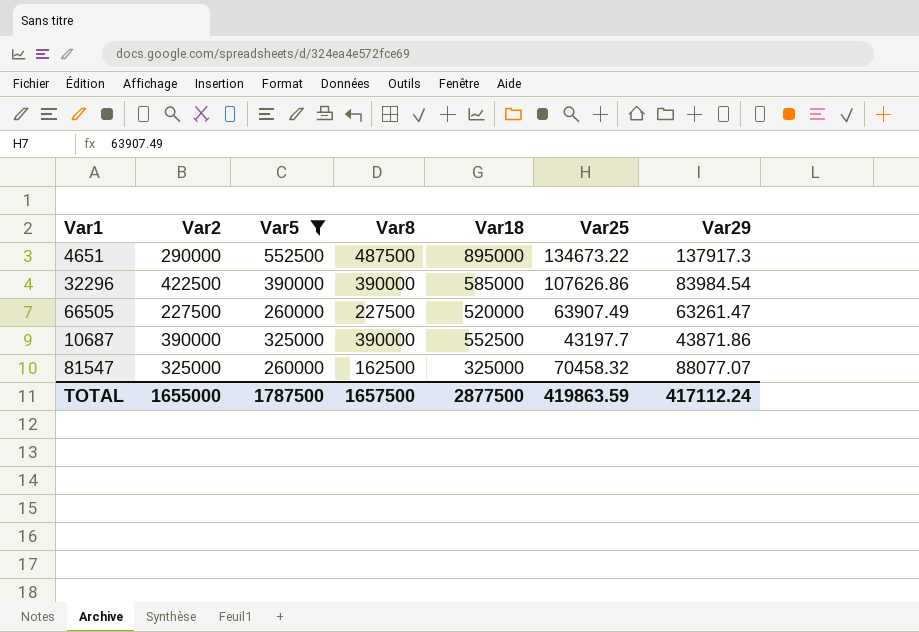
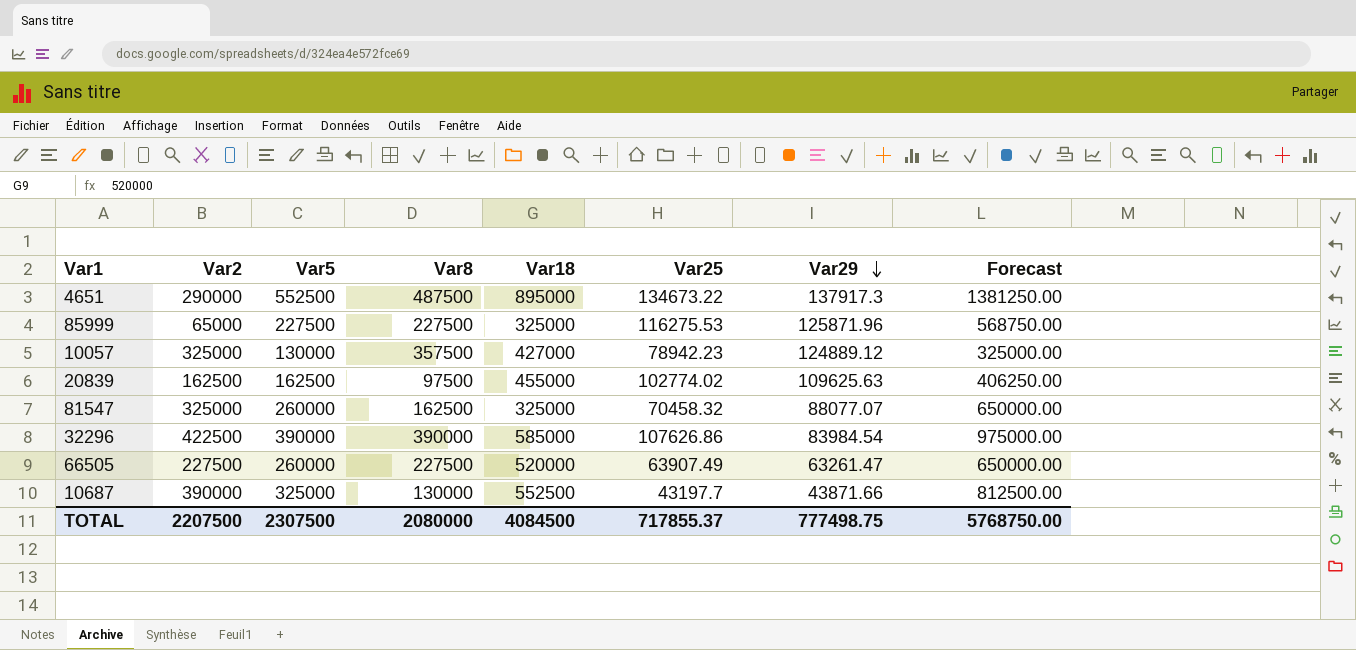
filter: Var5 >= 260000 -> none
row order: none -> Var29 descending
column Forecast | formula: none -> [Var5] * 2.5
10687 | Var8: 390000 -> 130000
10687 | Var29: 43871.86 -> 43871.66
TOTAL | Var2: 1655000 -> 2207500
TOTAL | Var5: 1787500 -> 2307500
TOTAL | Var8: 1657500 -> 2080000
TOTAL | Var18: 2877500 -> 4084500
TOTAL | Var25: 419863.59 -> 717855.37
TOTAL | Var29: 417112.24 -> 777498.75

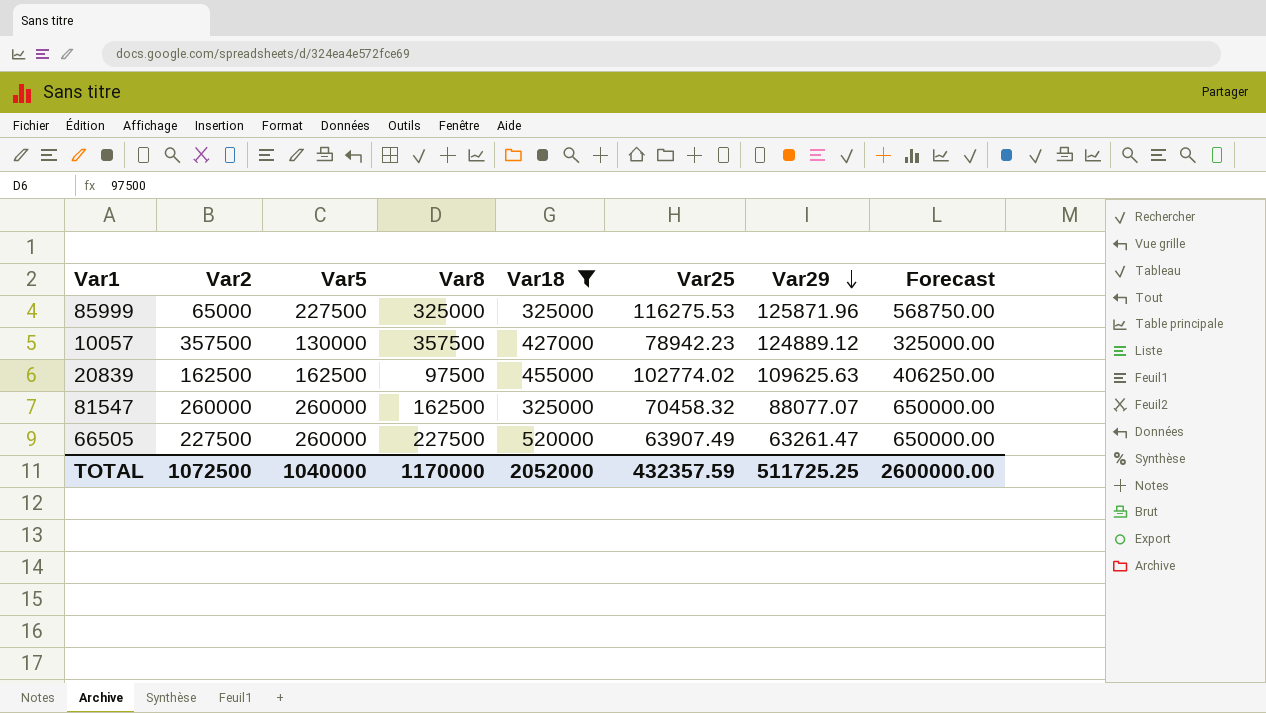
filter: none -> Var18 <= 520000
85999 | Var8: 227500 -> 325000
10057 | Var2: 325000 -> 357500
81547 | Var2: 325000 -> 260000
TOTAL | Var2: 2207500 -> 1072500
TOTAL | Var5: 2307500 -> 1040000
TOTAL | Var8: 2080000 -> 1170000
TOTAL | Var18: 4084500 -> 2052000
TOTAL | Var25: 717855.37 -> 432357.59
TOTAL | Var29: 777498.75 -> 511725.25
TOTAL | Forecast: 5768750.00 -> 2600000.00

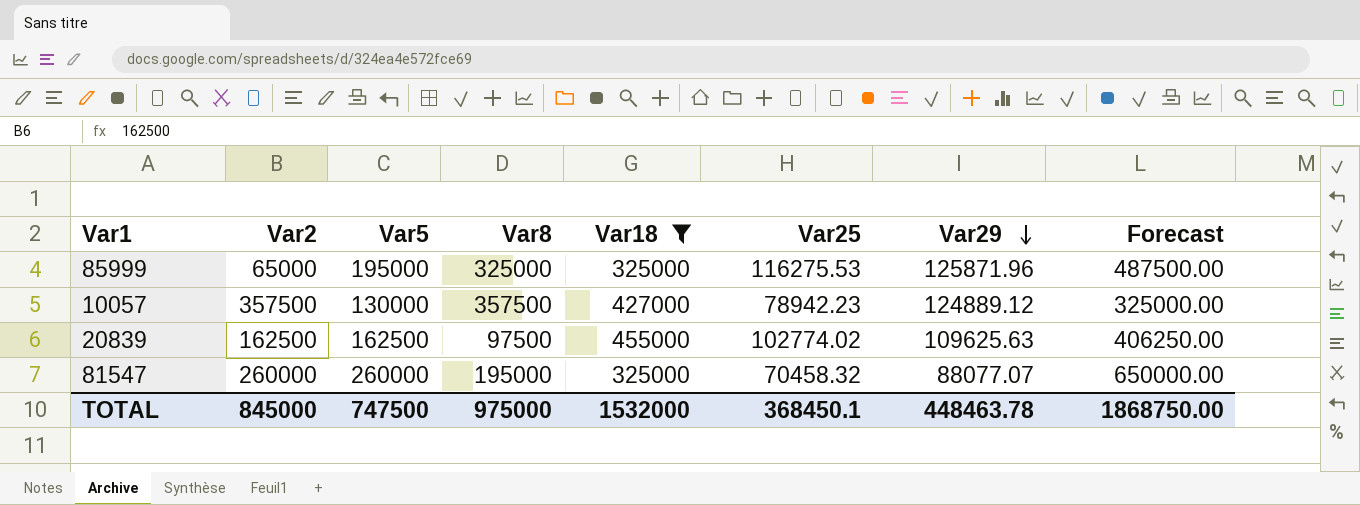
row 66505: 227500 | 260000 | 227500 | 520000 | 63907.49 | 63261.47 | 650000.00 -> none
85999 | Var5: 227500 -> 195000
85999 | Forecast: 568750.00 -> 487500.00
81547 | Var8: 162500 -> 195000
TOTAL | Var2: 1072500 -> 845000
TOTAL | Var5: 1040000 -> 747500
TOTAL | Var8: 1170000 -> 975000
TOTAL | Var18: 2052000 -> 1532000
TOTAL | Var25: 432357.59 -> 368450.1
TOTAL | Var29: 511725.25 -> 448463.78
TOTAL | Forecast: 2600000.00 -> 1868750.00

